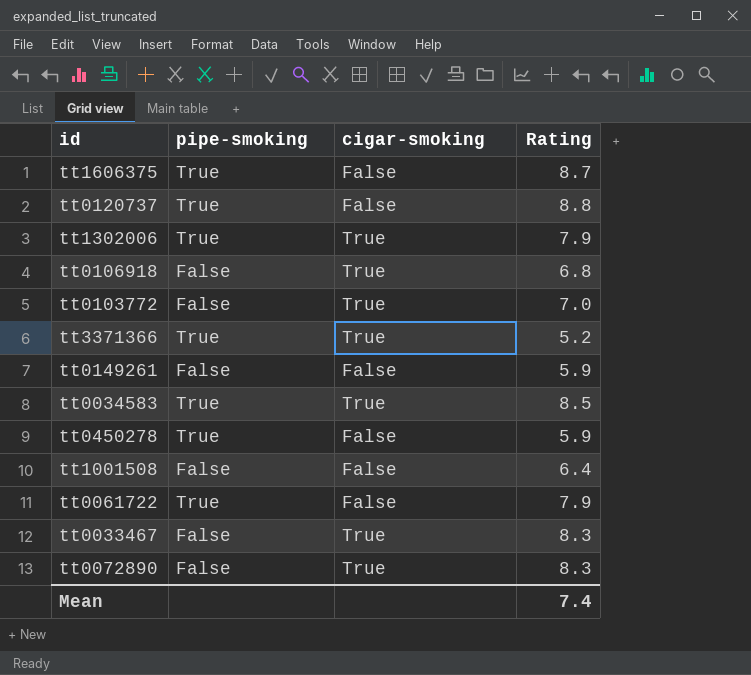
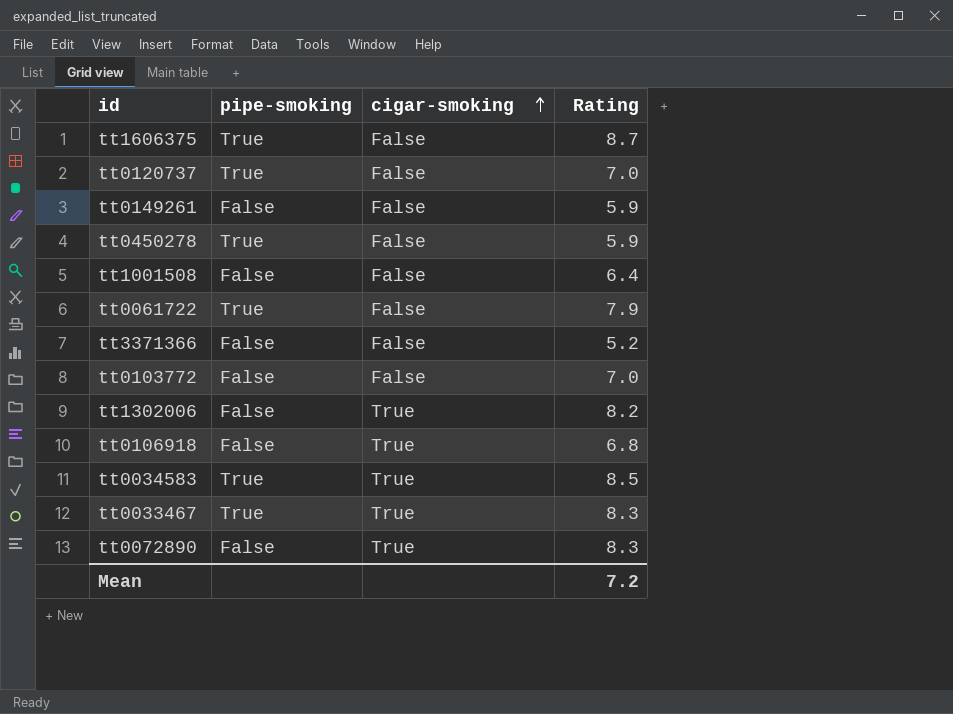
row order: none -> cigar-smoking ascending
tt0120737 | Rating: 8.8 -> 7.0
tt3371366 | pipe-smoking: True -> False
tt3371366 | cigar-smoking: True -> False
tt0103772 | cigar-smoking: True -> False
tt1302006 | pipe-smoking: True -> False
tt1302006 | Rating: 7.9 -> 8.2
tt0033467 | pipe-smoking: False -> True
Mean | Rating: 7.4 -> 7.2

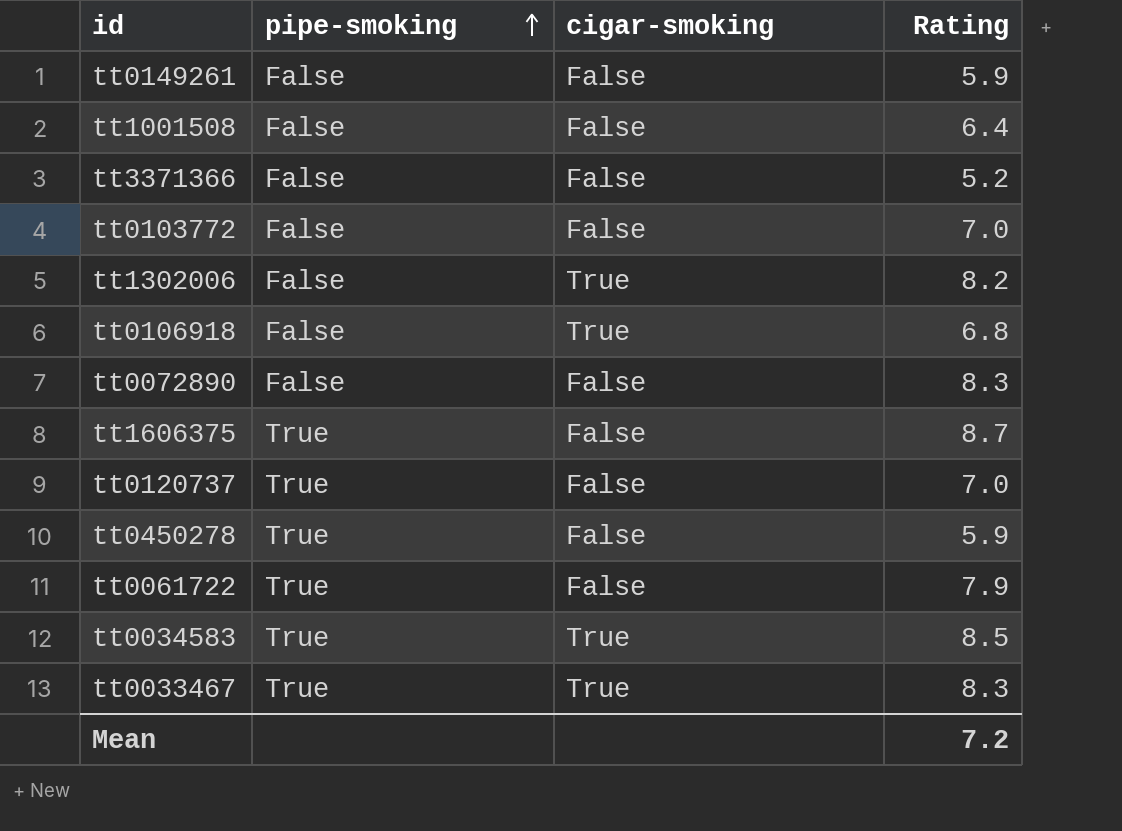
row order: cigar-smoking ascending -> pipe-smoking ascending
tt0072890 | cigar-smoking: True -> False

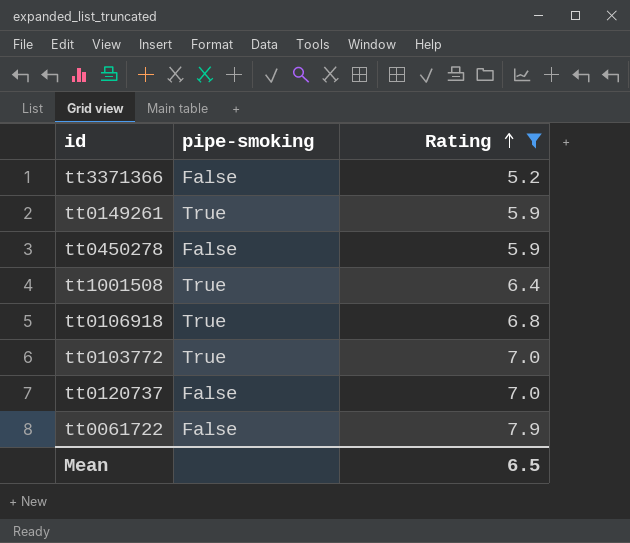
filter: none -> Rating <= 7.9
row order: pipe-smoking ascending -> Rating ascending
column cigar-smoking | position: 3 -> none
tt0149261 | pipe-smoking: False -> True
tt0450278 | pipe-smoking: True -> False
tt1001508 | pipe-smoking: False -> True
tt0106918 | pipe-smoking: False -> True
tt0103772 | pipe-smoking: False -> True
tt0120737 | pipe-smoking: True -> False
tt0061722 | pipe-smoking: True -> False
Mean | Rating: 7.2 -> 6.5

